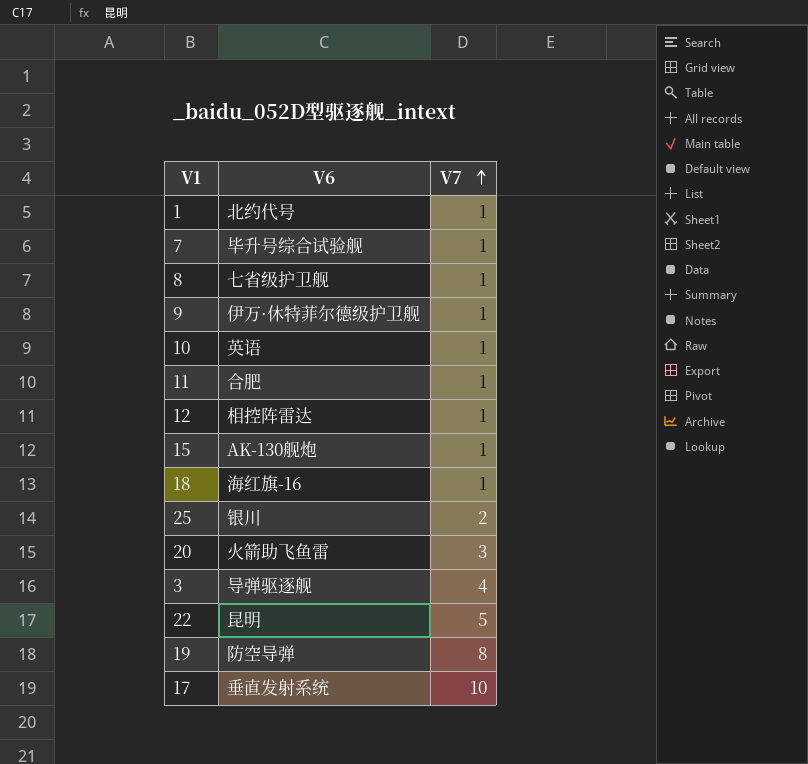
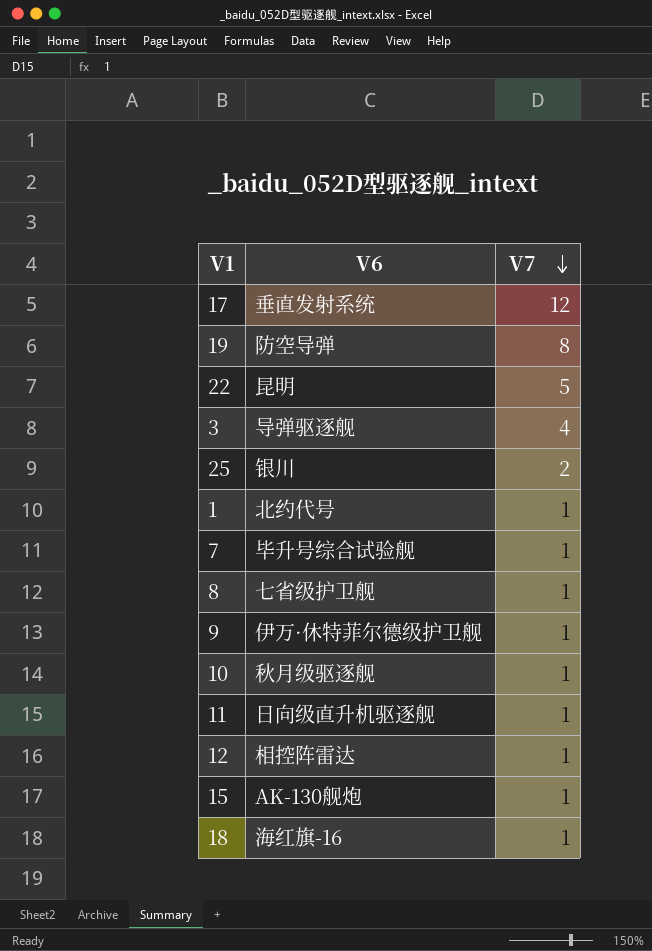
row order: V7 ascending -> V7 descending
row 20: 火箭助飞鱼雷 | 3 -> none
17 | V7: 10 -> 12
10 | V6: 英语 -> 秋月级驱逐舰
11 | V6: 合肥 -> 日向级直升机驱逐舰

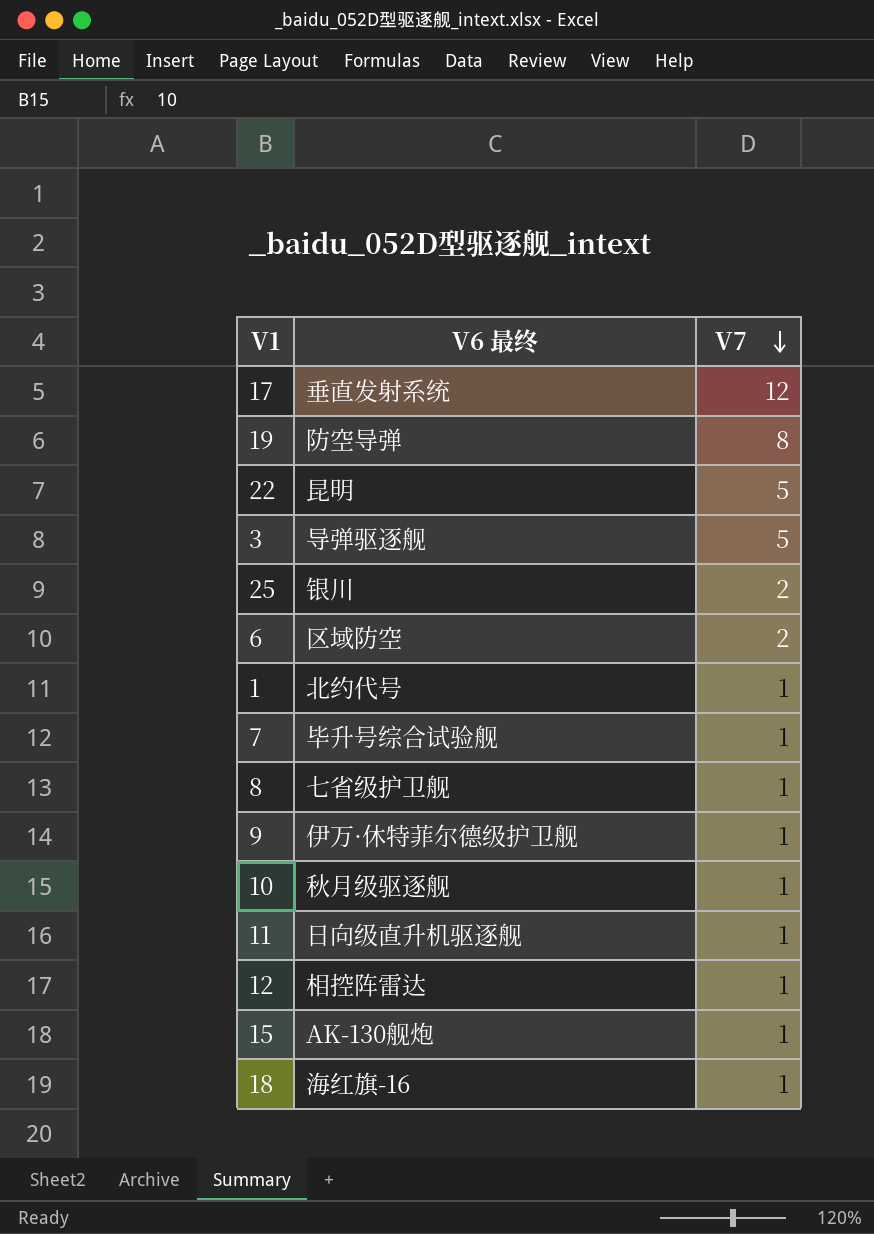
column name: V6 -> V6 最终
3 | V7: 4 -> 5
row 6: none -> 区域防空 | 2

